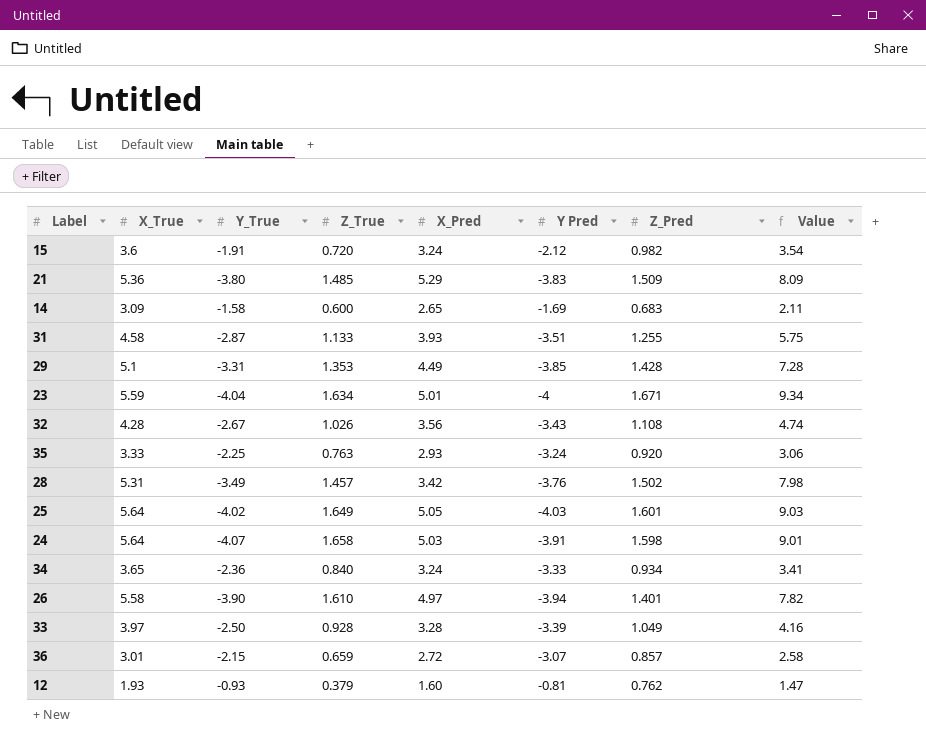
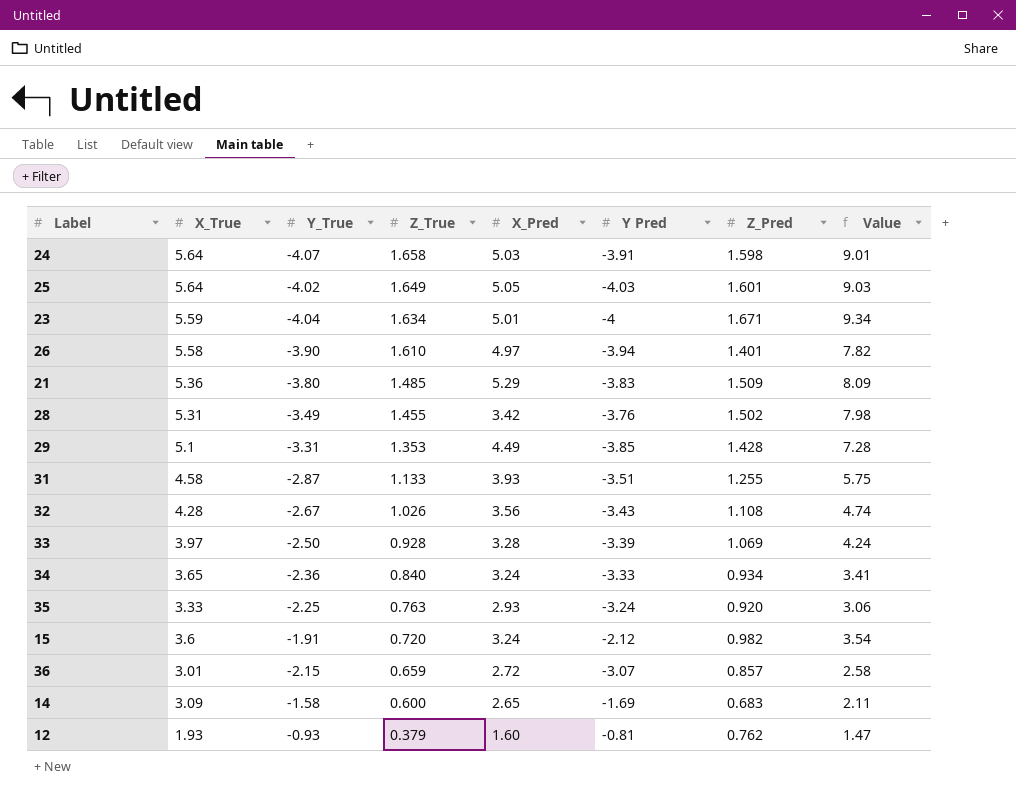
row order: none -> Z_True descending
28 | Z_True: 1.457 -> 1.455
33 | Z_Pred: 1.049 -> 1.069
33 | Value: 4.16 -> 4.24

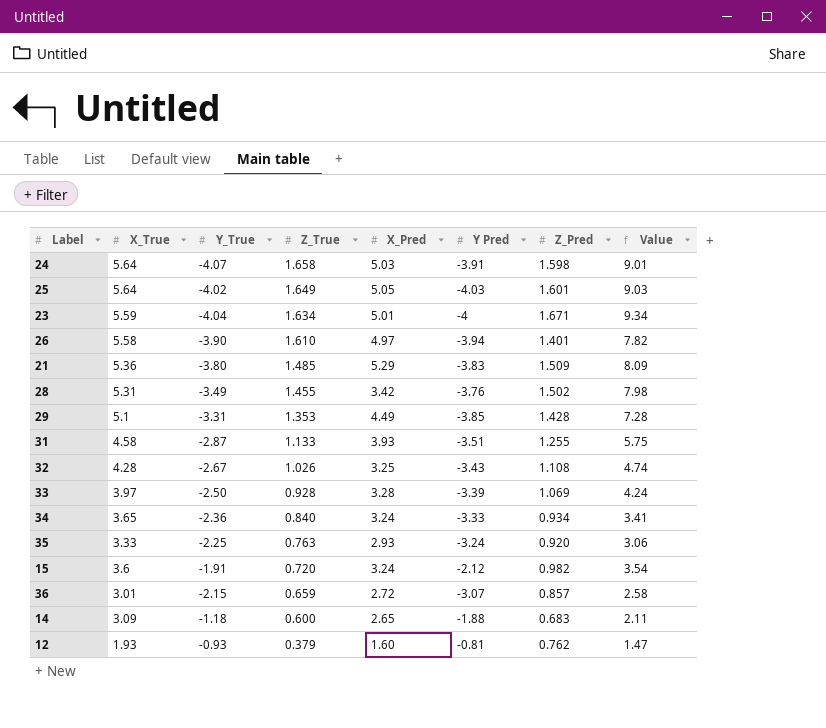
32 | X_Pred: 3.56 -> 3.25
14 | Y_True: -1.58 -> -1.18
14 | Y Pred: -1.69 -> -1.88

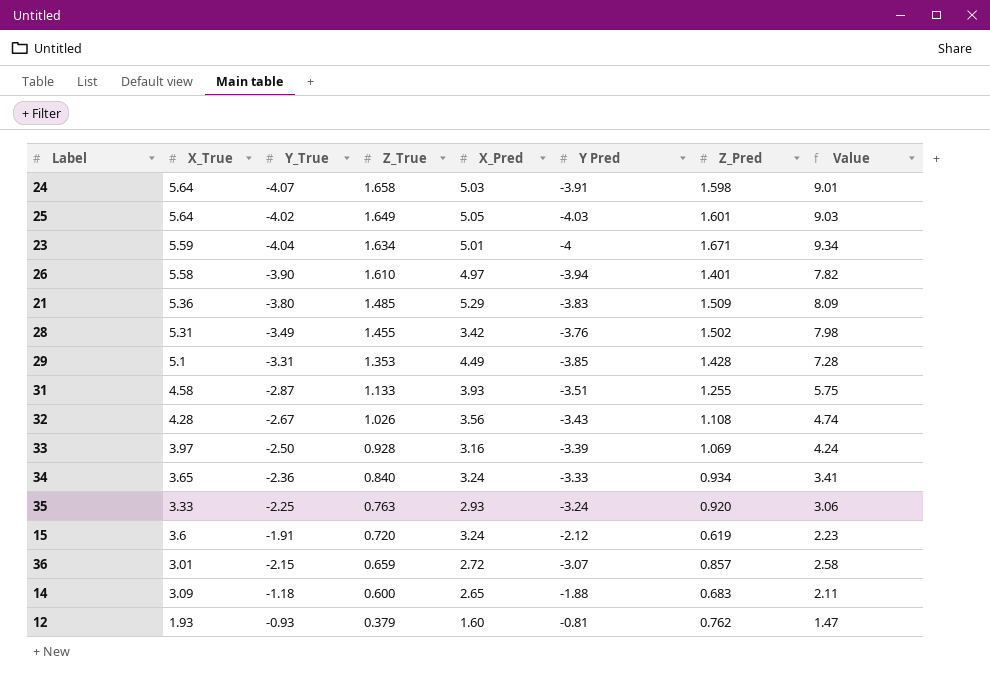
32 | X_Pred: 3.25 -> 3.56
33 | X_Pred: 3.28 -> 3.16
15 | Z_Pred: 0.982 -> 0.619
15 | Value: 3.54 -> 2.23

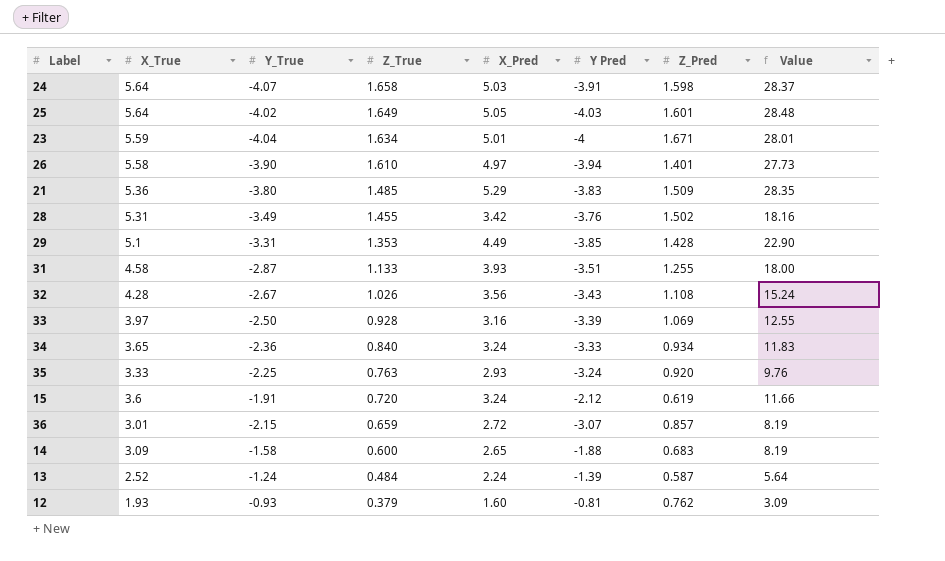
column Value | formula: [X_True] * [Z_Pred] -> [X_True] * [X_Pred]
14 | Y_True: -1.18 -> -1.58
row 13: none -> 2.52 | -1.24 | 0.484 | 2.24 | -1.39 | 0.587 | 5.64

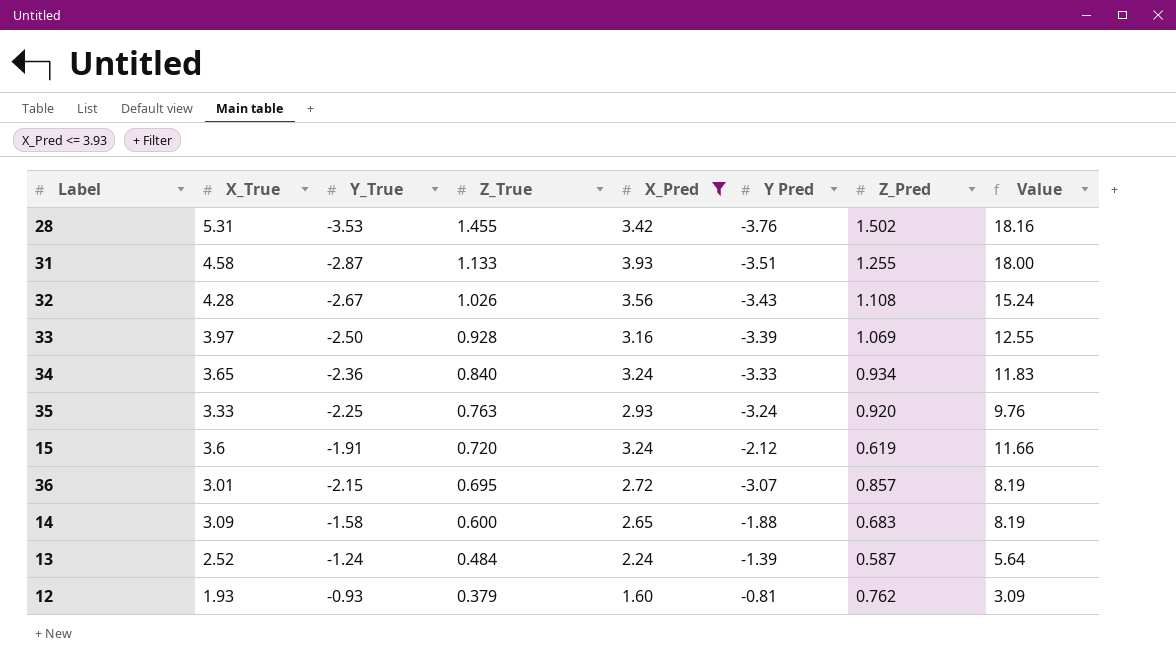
filter: none -> X_Pred <= 3.93
28 | Y_True: -3.49 -> -3.53
36 | Z_True: 0.659 -> 0.695

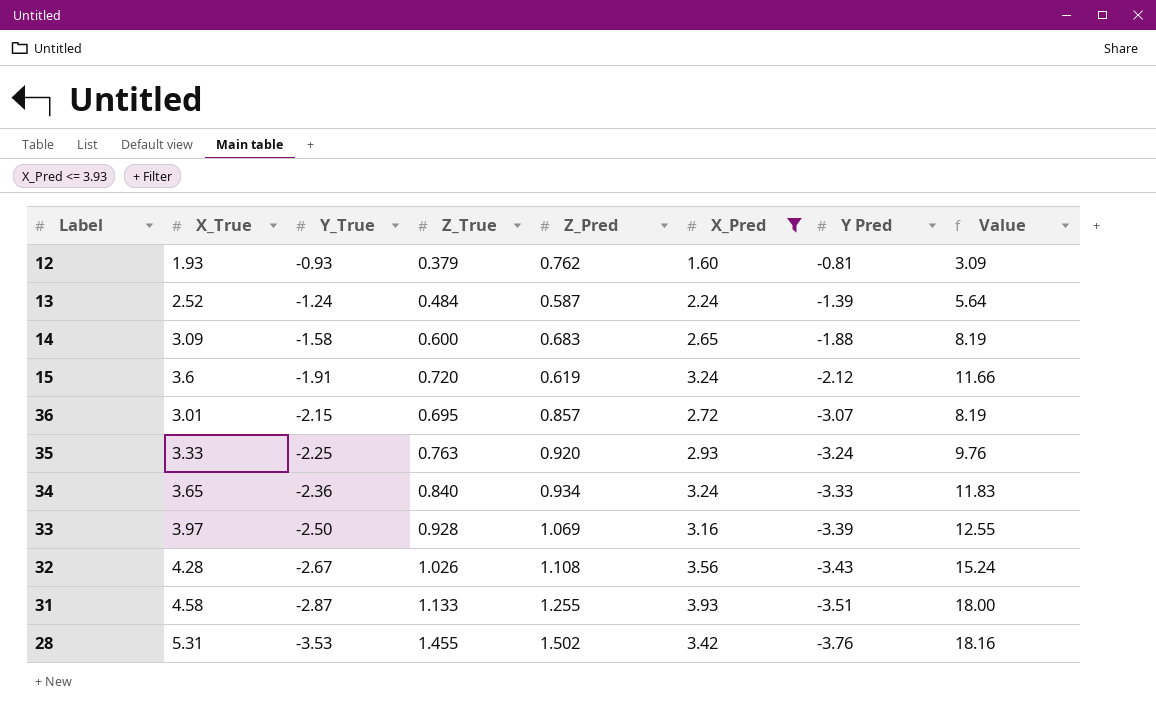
row order: Z_True descending -> Y_True descending
column Z_Pred | position: 7 -> 5

